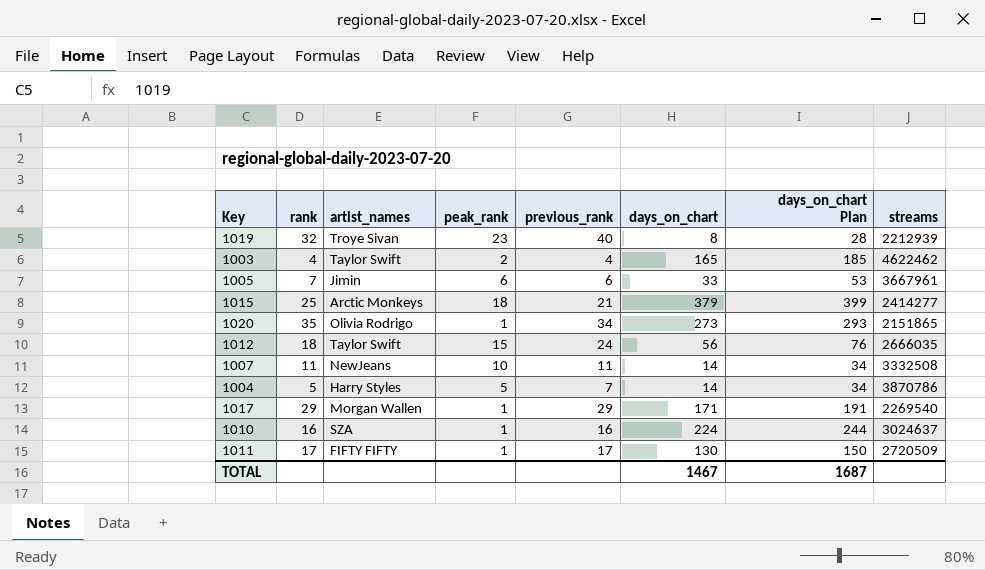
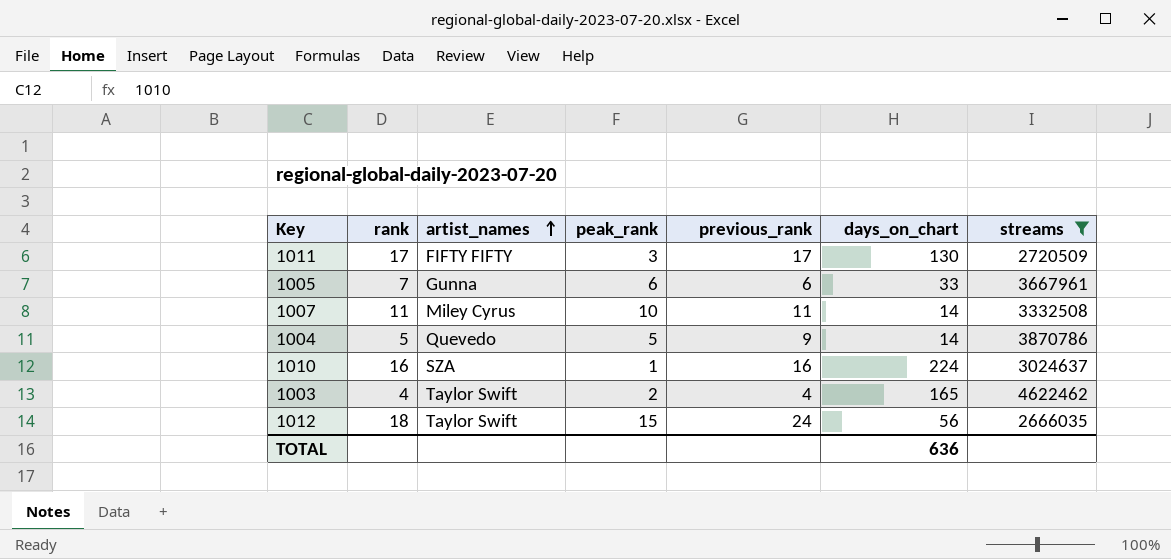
filter: none -> streams >= 2666035
row order: none -> artist_names ascending
column days_on_chart Plan | formula: [days_on_chart] + 20 -> none
1011 | peak_rank: 1 -> 3
1005 | artist_names: Jimin -> Gunna
1007 | artist_names: NewJeans -> Miley Cyrus
1004 | artist_names: Harry Styles -> Quevedo
1004 | previous_rank: 7 -> 9
TOTAL | days_on_chart: 1467 -> 636

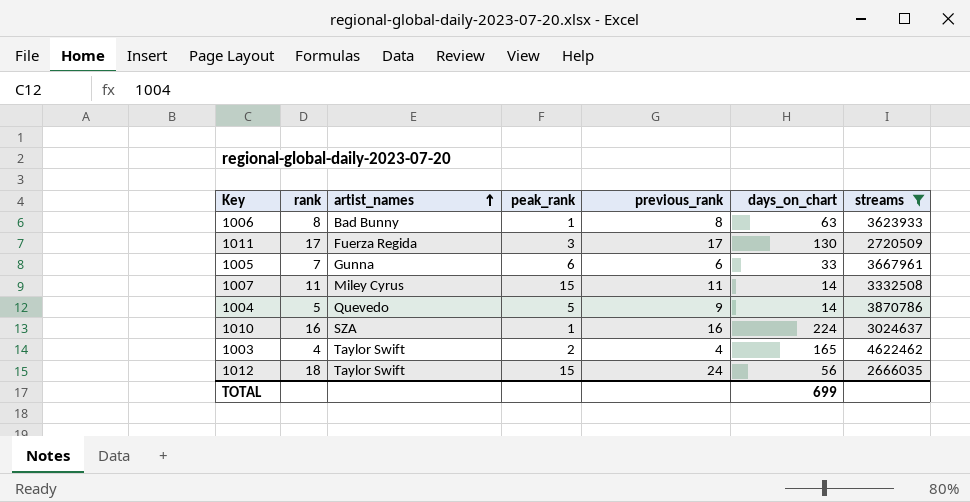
row 1006: none -> 8 | Bad Bunny | 1 | 8 | 63 | 3623933
1011 | artist_names: FIFTY FIFTY -> Fuerza Regida
1007 | peak_rank: 10 -> 15
TOTAL | days_on_chart: 636 -> 699

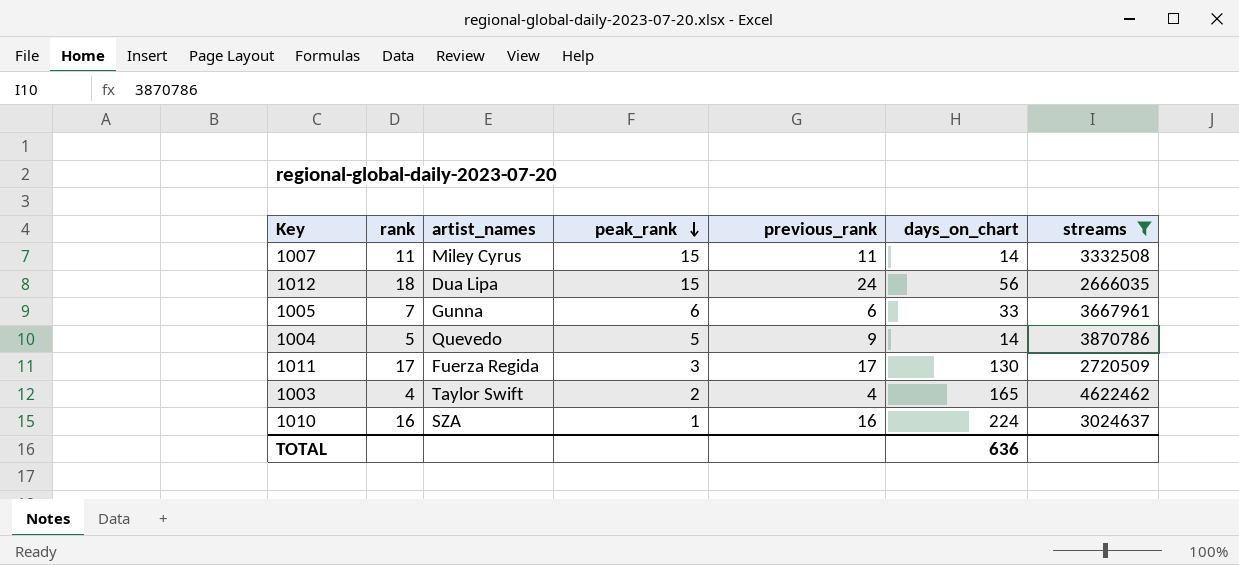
row order: artist_names ascending -> peak_rank descending
row 1006: 8 | Bad Bunny | 1 | 8 | 63 | 3623933 -> none
1012 | artist_names: Taylor Swift -> Dua Lipa
TOTAL | days_on_chart: 699 -> 636

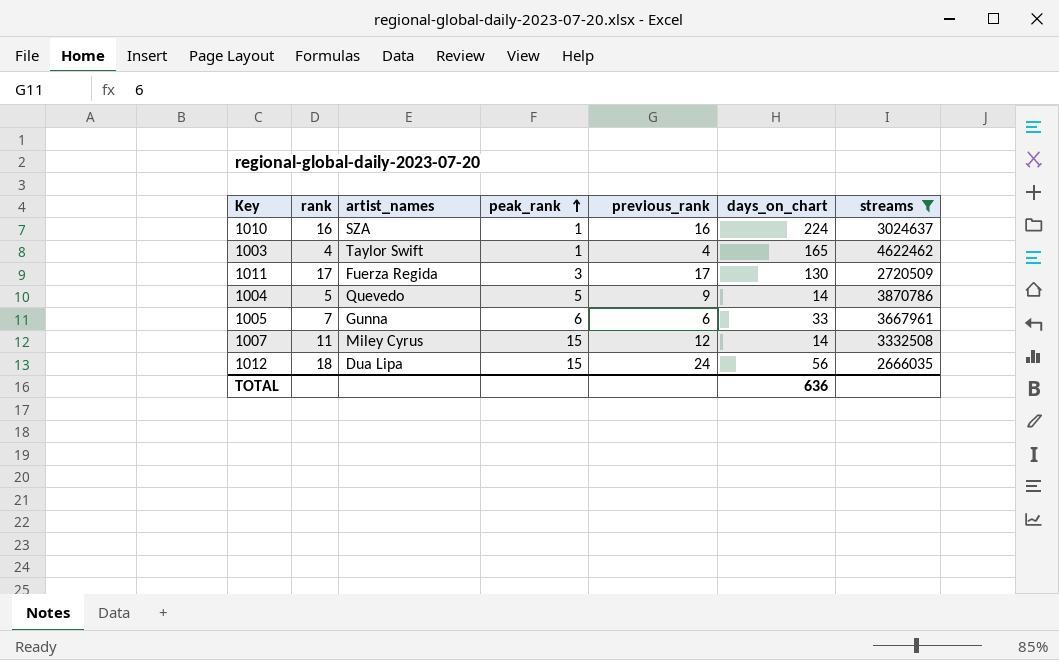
row order: peak_rank descending -> peak_rank ascending
1003 | peak_rank: 2 -> 1
1007 | previous_rank: 11 -> 12

